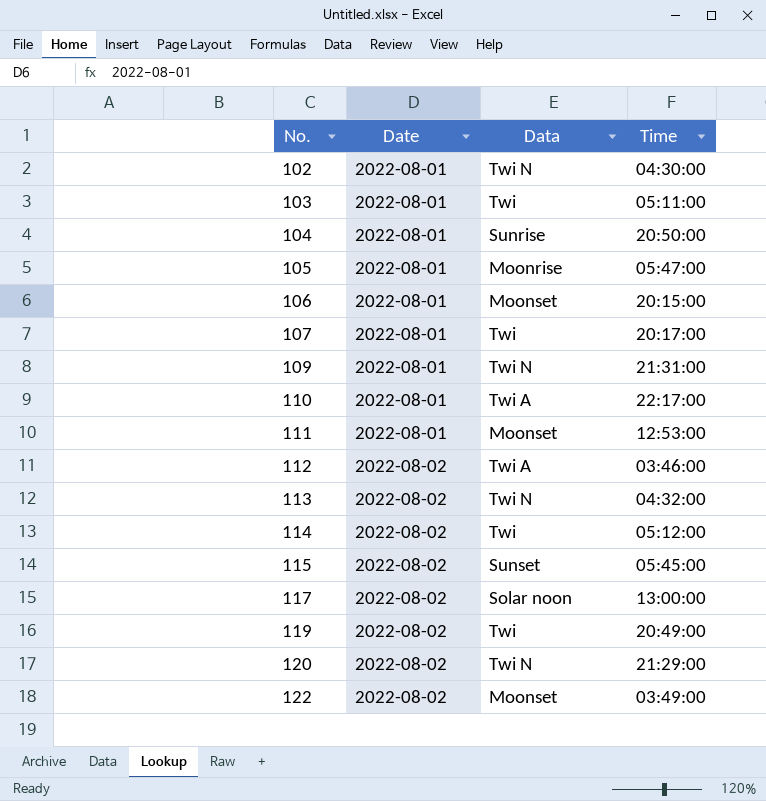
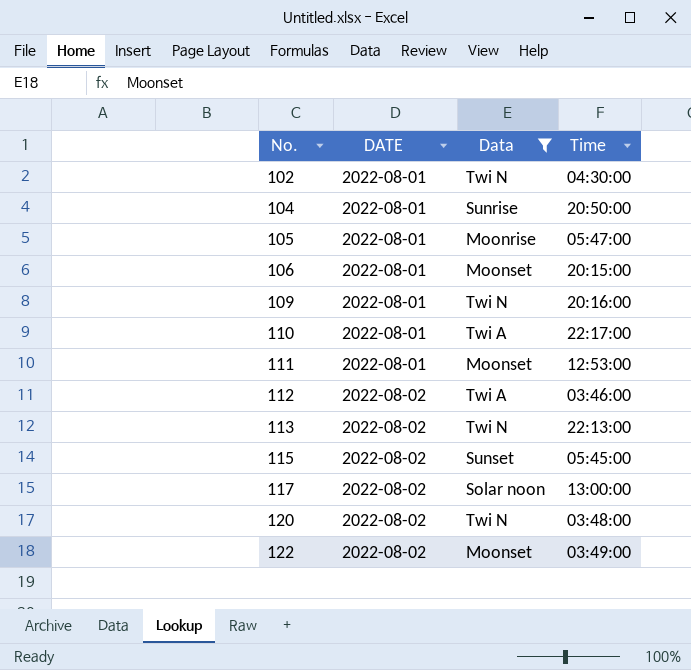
filter: none -> Data != Twi
column name: Date -> DATE
109 | Time: 21:31:00 -> 20:16:00
113 | Time: 04:32:00 -> 22:13:00
120 | Time: 21:29:00 -> 03:48:00

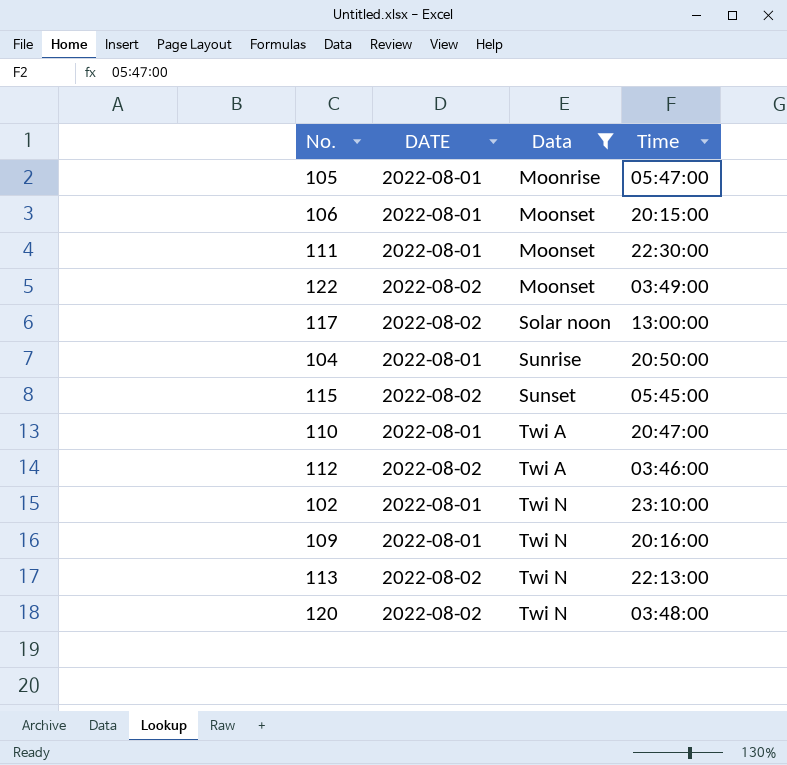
row order: No. ascending -> Data ascending
111 | Time: 12:53:00 -> 22:30:00
110 | Time: 22:17:00 -> 20:47:00
102 | Time: 04:30:00 -> 23:10:00

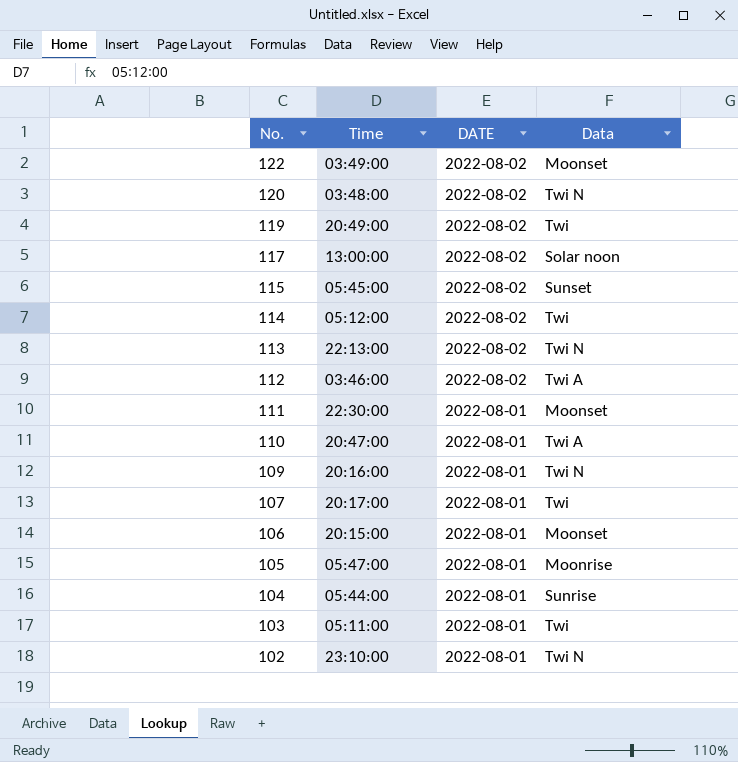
filter: Data != Twi -> none
row order: Data ascending -> No. descending
column Time | position: 4 -> 2
104 | Time: 20:50:00 -> 05:44:00

